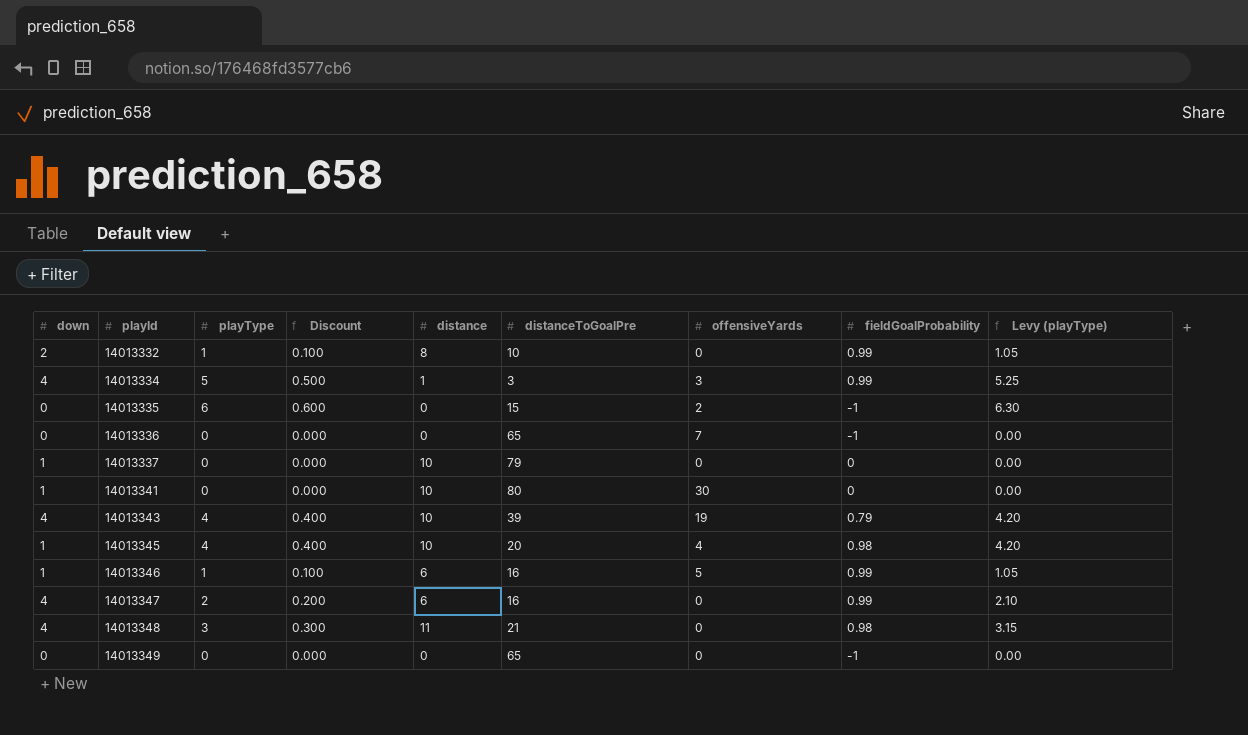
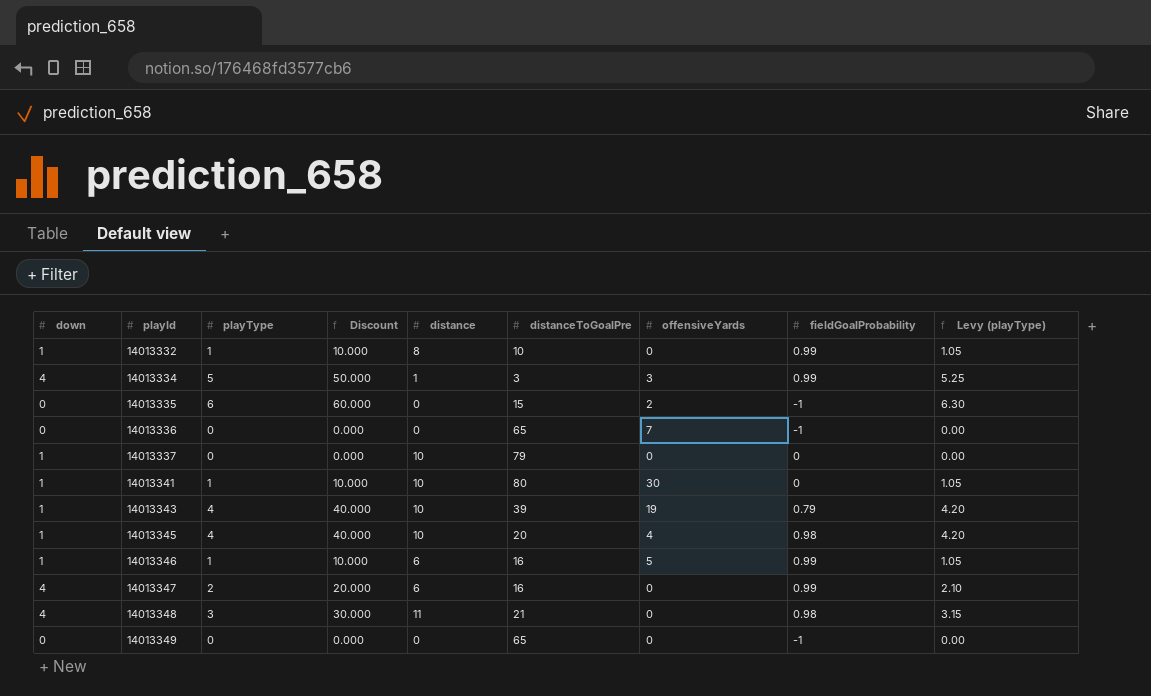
column Discount | formula: [playType] * 0.1 -> [playType] * 10
14013332 | down: 2 -> 1
14013341 | playType: 0 -> 1
14013341 | Levy (playType): 0.00 -> 1.05
14013343 | down: 4 -> 1

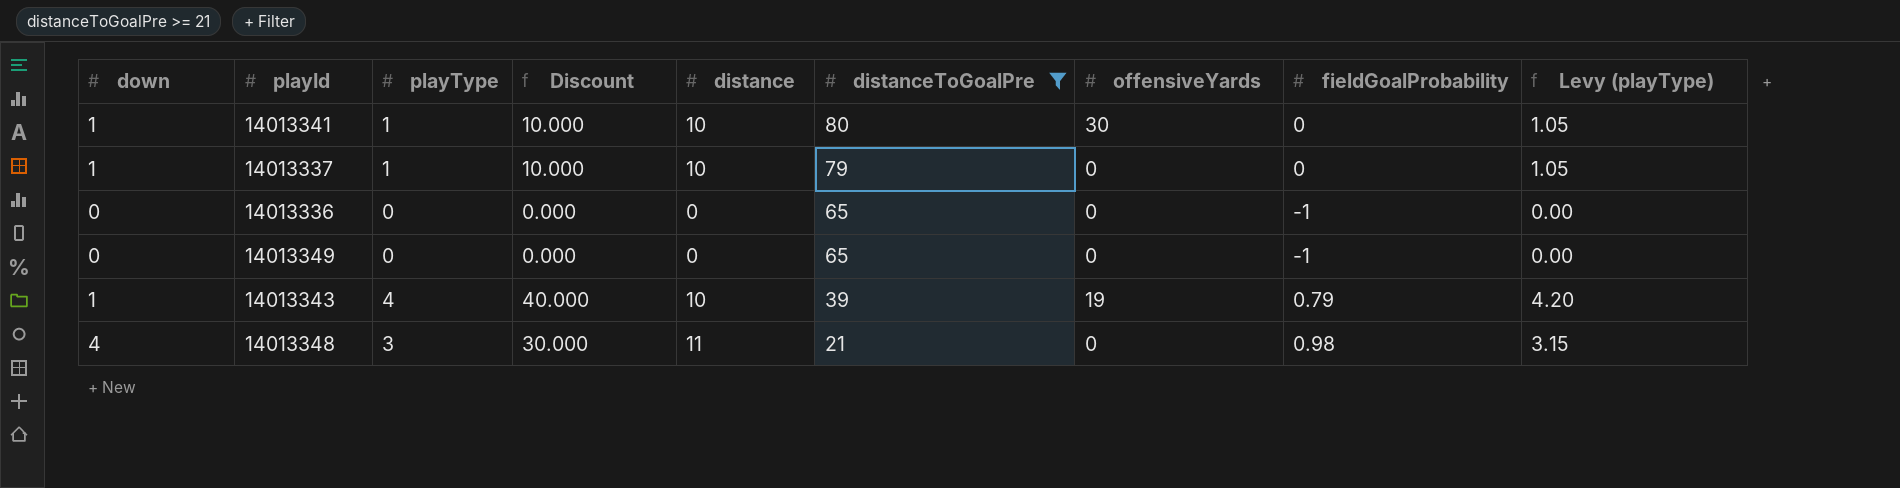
filter: none -> distanceToGoalPre >= 21
row order: playId ascending -> distanceToGoalPre descending
14013337 | playType: 0 -> 1
14013337 | Discount: 0.000 -> 10.000
14013337 | Levy (playType): 0.00 -> 1.05
14013336 | offensiveYards: 7 -> 0

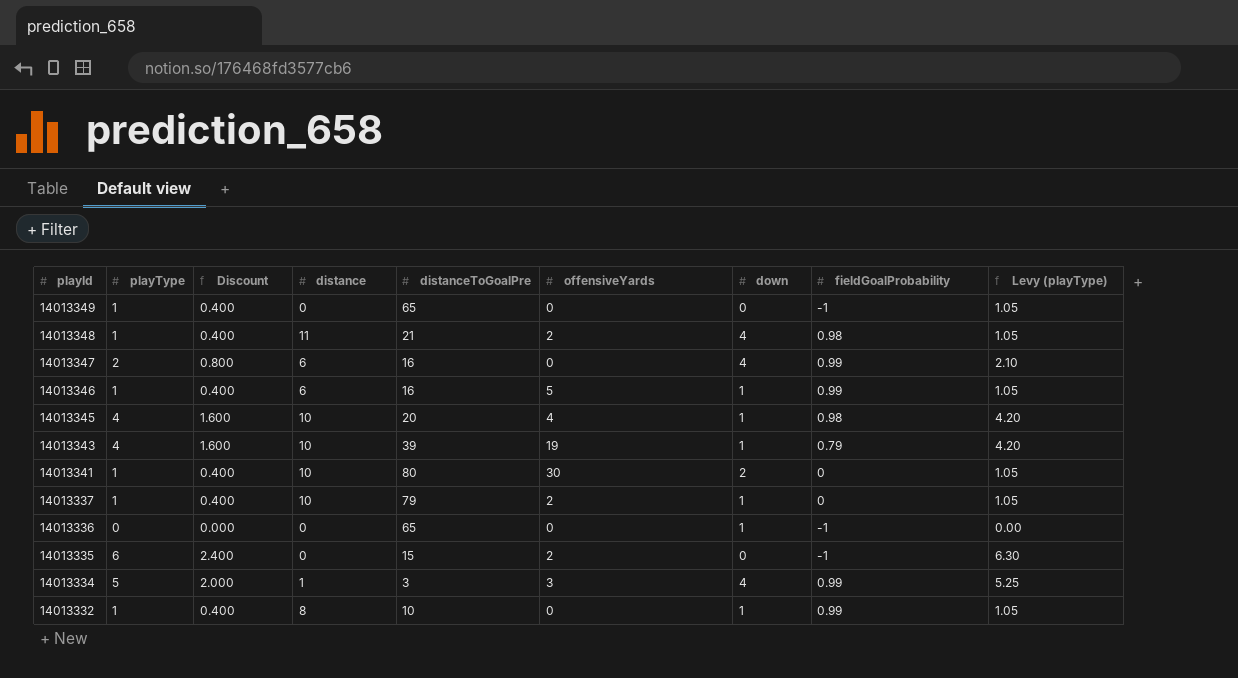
filter: distanceToGoalPre >= 21 -> none
row order: distanceToGoalPre descending -> playId descending
column Discount | formula: [playType] * 10 -> [playType] * 0.4
column down | position: 1 -> 7
14013349 | playType: 0 -> 1
14013349 | Levy (playType): 0.00 -> 1.05
14013348 | playType: 3 -> 1
14013348 | offensiveYards: 0 -> 2
14013348 | Levy (playType): 3.15 -> 1.05
14013341 | down: 1 -> 2
14013337 | offensiveYards: 0 -> 2
14013336 | down: 0 -> 1

